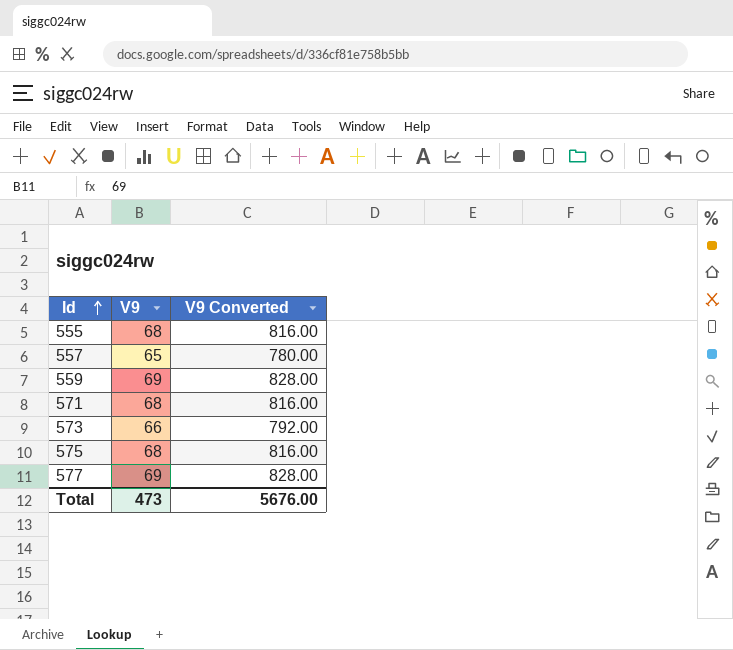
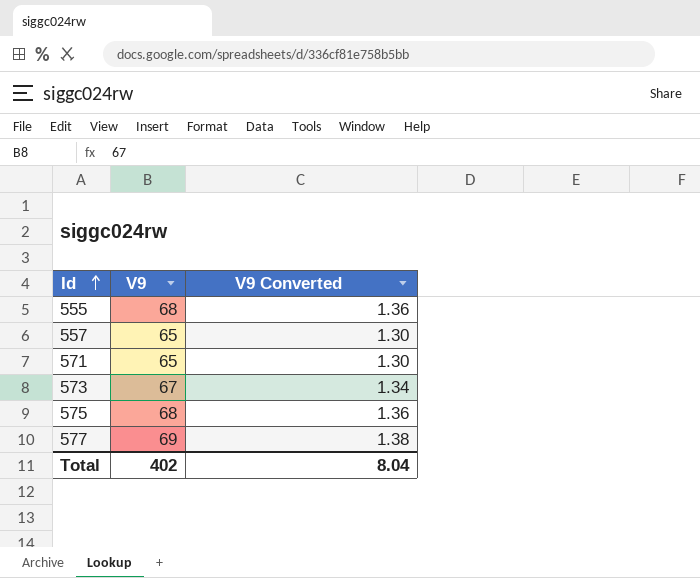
column V9 Converted | formula: [V9] * 12 -> [V9] * 0.02
row 559: 69 | 828.00 -> none
571 | V9: 68 -> 65
573 | V9: 66 -> 67
Total | V9: 473 -> 402
Total | V9 Converted: 5676.00 -> 8.04

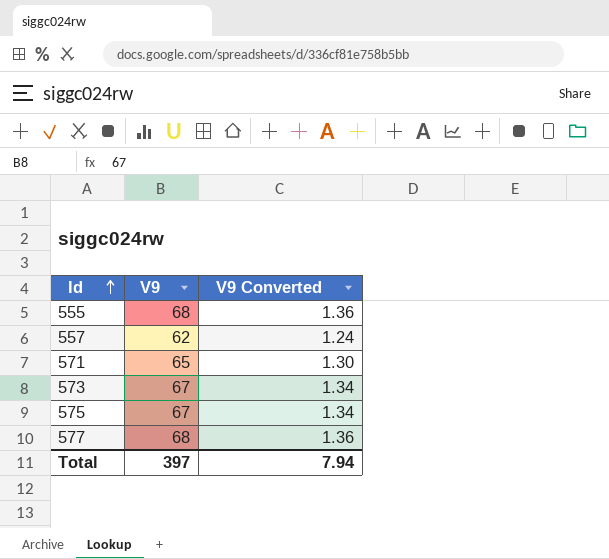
557 | V9: 65 -> 62
557 | V9 Converted: 1.30 -> 1.24
575 | V9: 68 -> 67
575 | V9 Converted: 1.36 -> 1.34
577 | V9: 69 -> 68
577 | V9 Converted: 1.38 -> 1.36
Total | V9: 402 -> 397
Total | V9 Converted: 8.04 -> 7.94

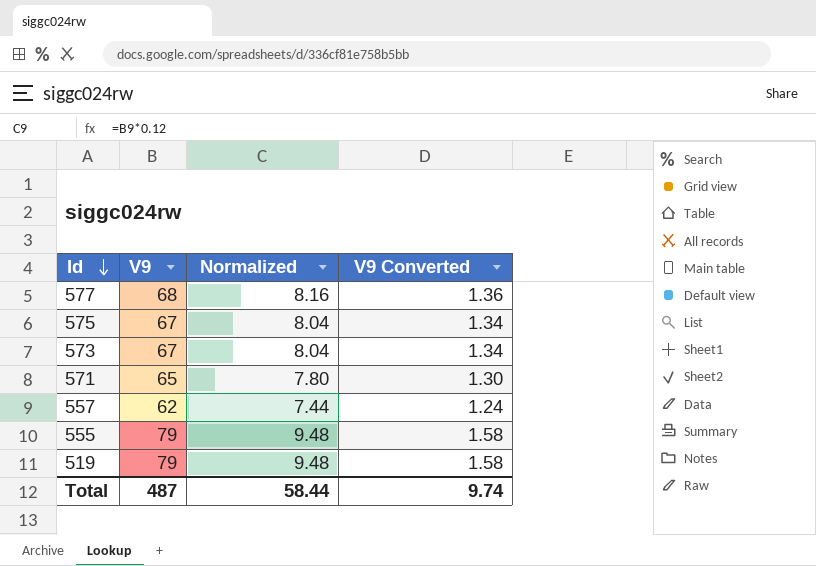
row order: Id ascending -> Id descending
column Normalized | formula: none -> [V9] * 0.12
555 | V9: 68 -> 79
555 | V9 Converted: 1.36 -> 1.58
row 519: none -> 79 | 9.48 | 1.58
Total | V9: 397 -> 487
Total | V9 Converted: 7.94 -> 9.74

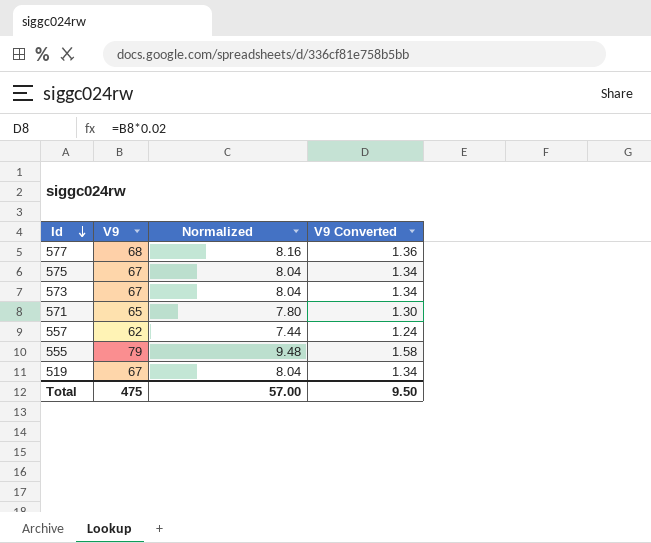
519 | V9: 79 -> 67
519 | Normalized: 9.48 -> 8.04
519 | V9 Converted: 1.58 -> 1.34
Total | V9: 487 -> 475
Total | Normalized: 58.44 -> 57.00
Total | V9 Converted: 9.74 -> 9.50

